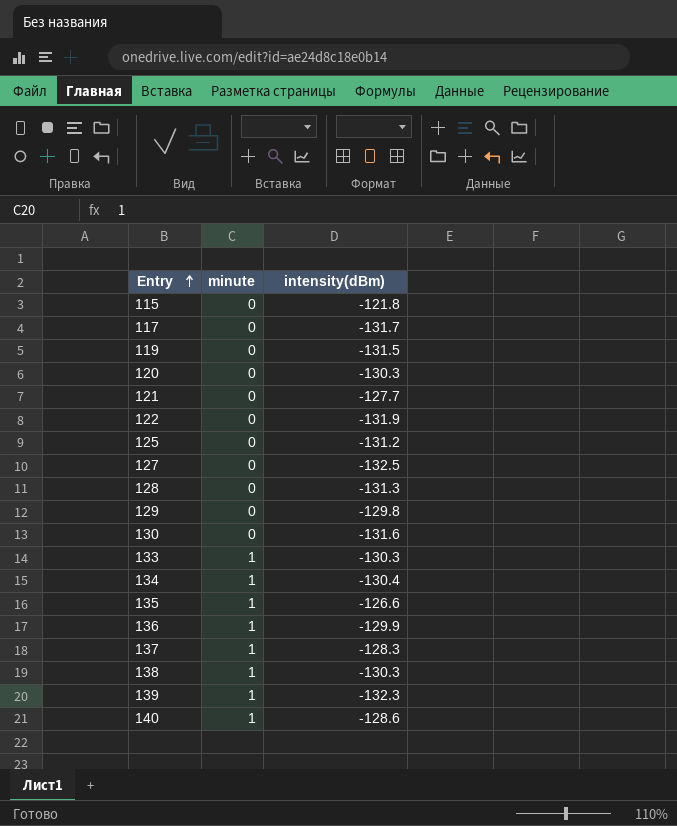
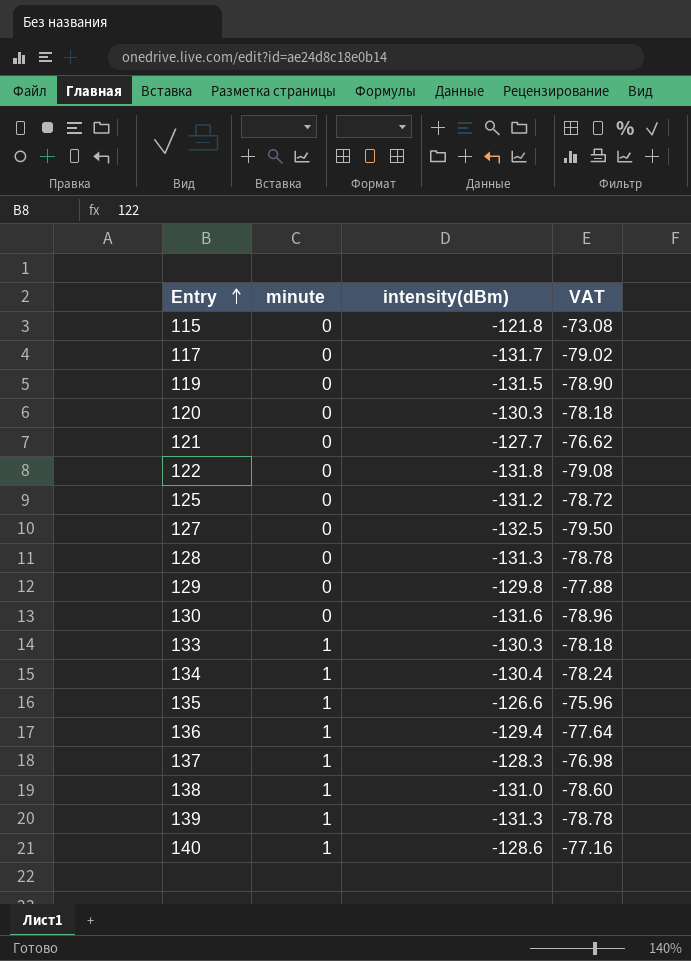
column VAT | formula: none -> [intensity(dBm)] * 0.6
122 | intensity(dBm): -131.9 -> -131.8
136 | intensity(dBm): -129.9 -> -129.4
138 | intensity(dBm): -130.3 -> -131.0
139 | intensity(dBm): -132.3 -> -131.3

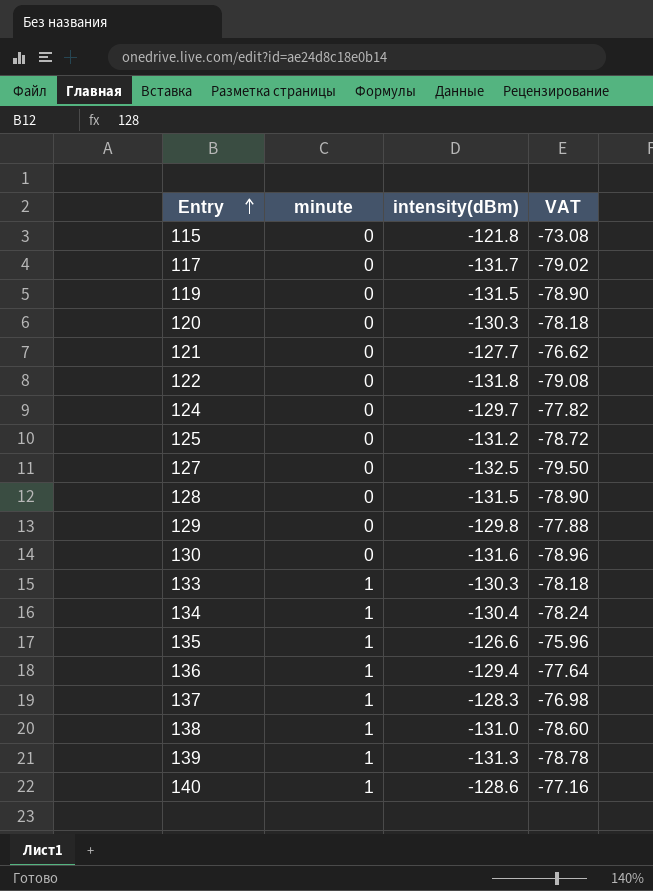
row 124: none -> 0 | -129.7 | -77.82
128 | intensity(dBm): -131.3 -> -131.5
128 | VAT: -78.78 -> -78.90

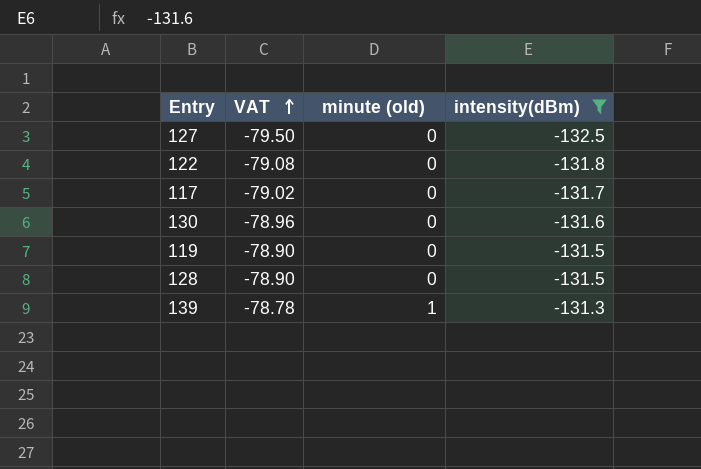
filter: none -> intensity(dBm) <= -131.3
row order: Entry ascending -> VAT ascending
column VAT | position: 4 -> 2
column name: minute -> minute (old)

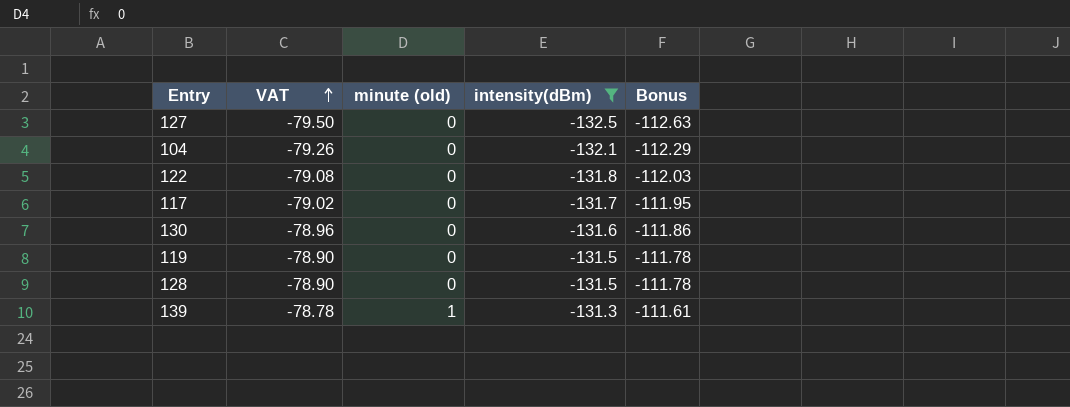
column Bonus | formula: none -> [intensity(dBm)] * 0.85
row 104: none -> -79.26 | 0 | -132.1 | -112.29

